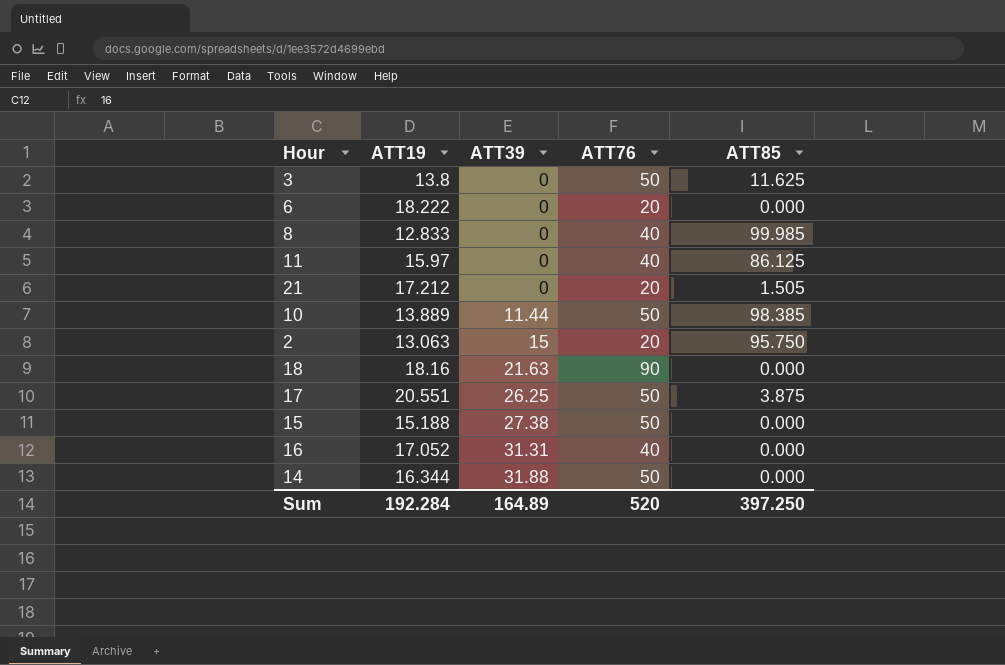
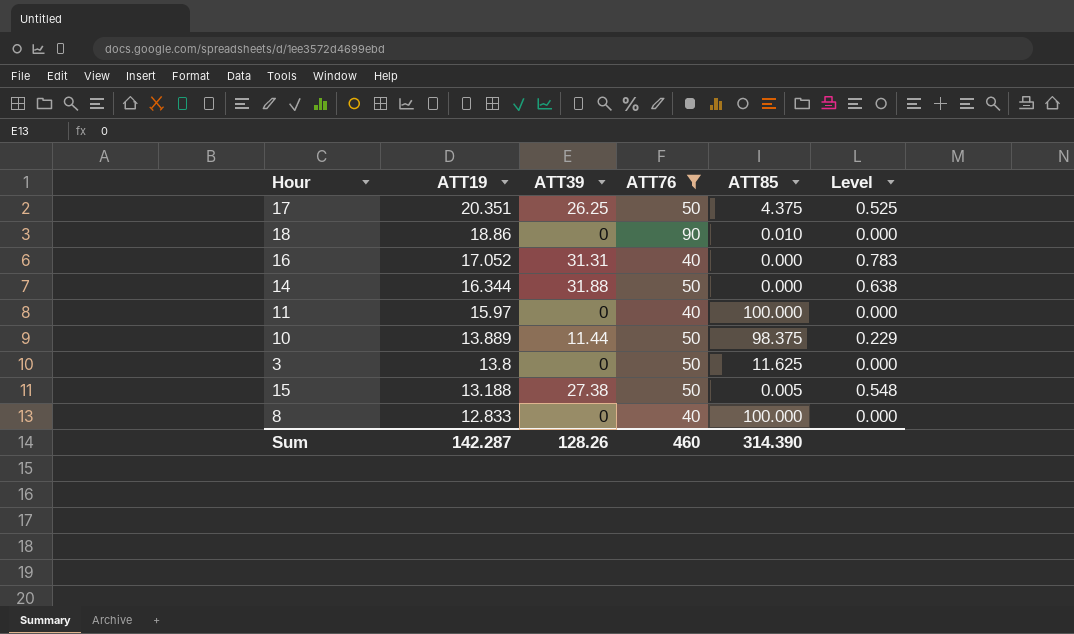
filter: none -> ATT76 != 20
row order: ATT39 ascending -> ATT19 descending
column Level | formula: none -> [ATT39] / [ATT76]
17 | ATT19: 20.551 -> 20.351
17 | ATT85: 3.875 -> 4.375
18 | ATT19: 18.16 -> 18.86
18 | ATT39: 21.63 -> 0
18 | ATT85: 0.000 -> 0.010
11 | ATT85: 86.125 -> 100.000
10 | ATT85: 98.385 -> 98.375
15 | ATT19: 15.188 -> 13.188
15 | ATT85: 0.000 -> 0.005
8 | ATT85: 99.985 -> 100.000
Sum | ATT19: 192.284 -> 142.287
Sum | ATT39: 164.89 -> 128.26
Sum | ATT76: 520 -> 460
Sum | ATT85: 397.250 -> 314.390

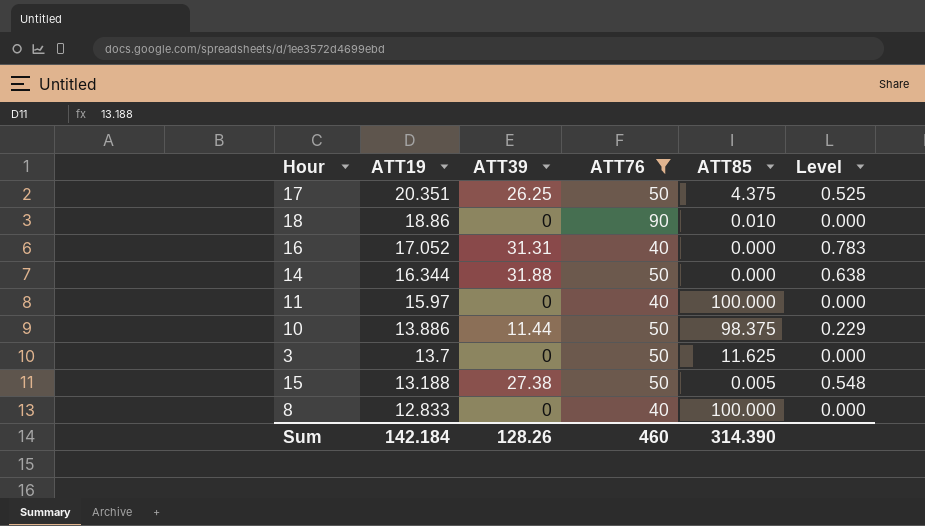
10 | ATT19: 13.889 -> 13.886
3 | ATT19: 13.8 -> 13.7
Sum | ATT19: 142.287 -> 142.184

